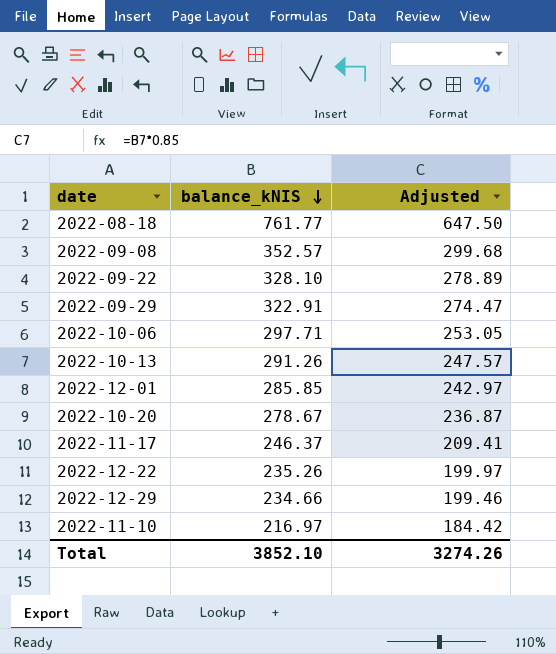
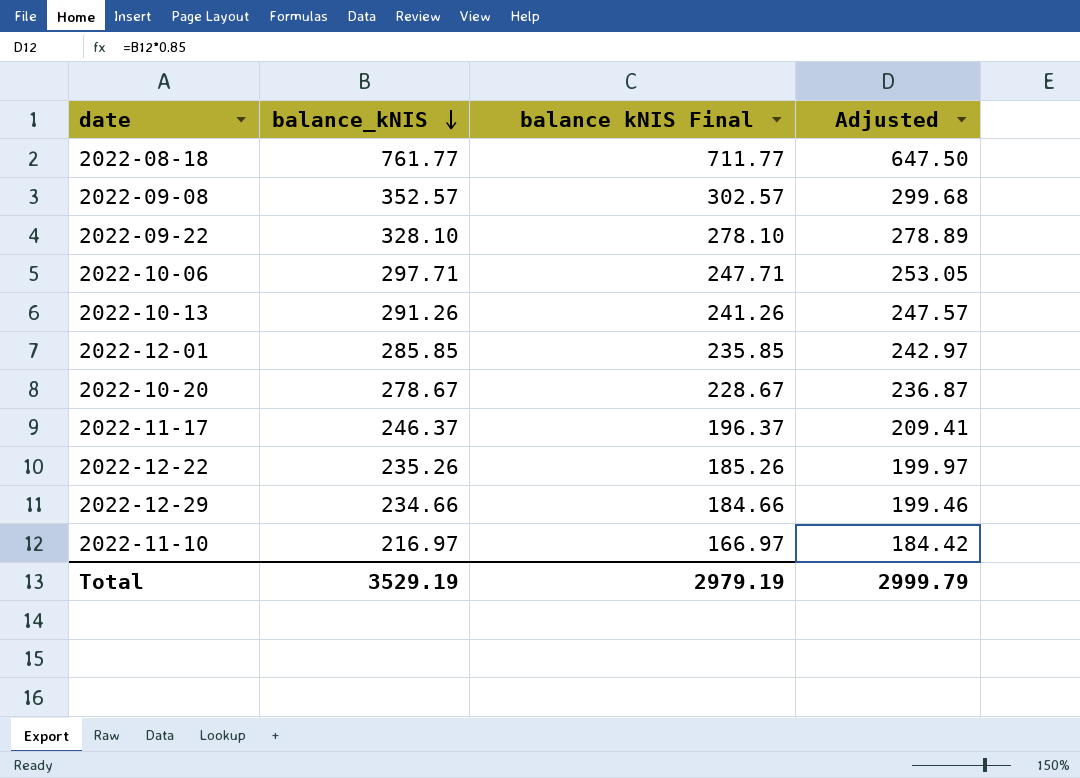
column balance kNIS Final | formula: none -> [balance_kNIS] - 50
row 2022-09-29: 322.91 | 274.47 -> none
Total | balance_kNIS: 3852.10 -> 3529.19
Total | Adjusted: 3274.26 -> 2999.79

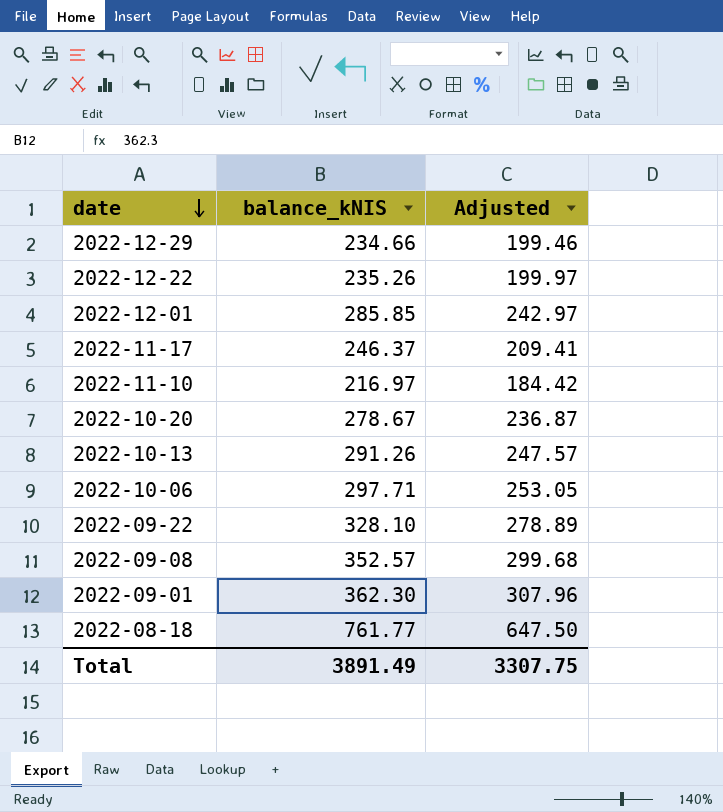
row order: balance_kNIS descending -> date descending
column balance kNIS Final | formula: [balance_kNIS] - 50 -> none
row 2022-09-01: none -> 362.30 | 307.96
Total | balance_kNIS: 3529.19 -> 3891.49
Total | Adjusted: 2999.79 -> 3307.75

